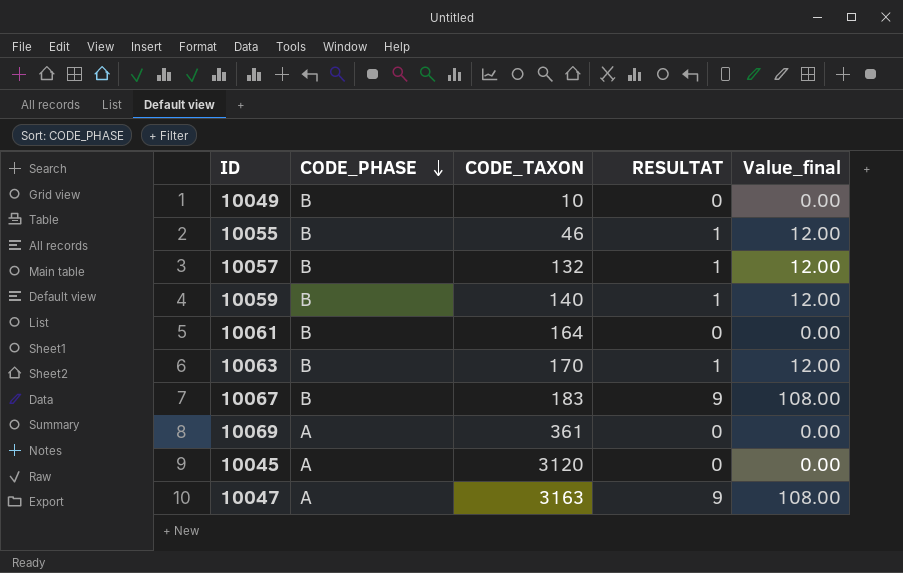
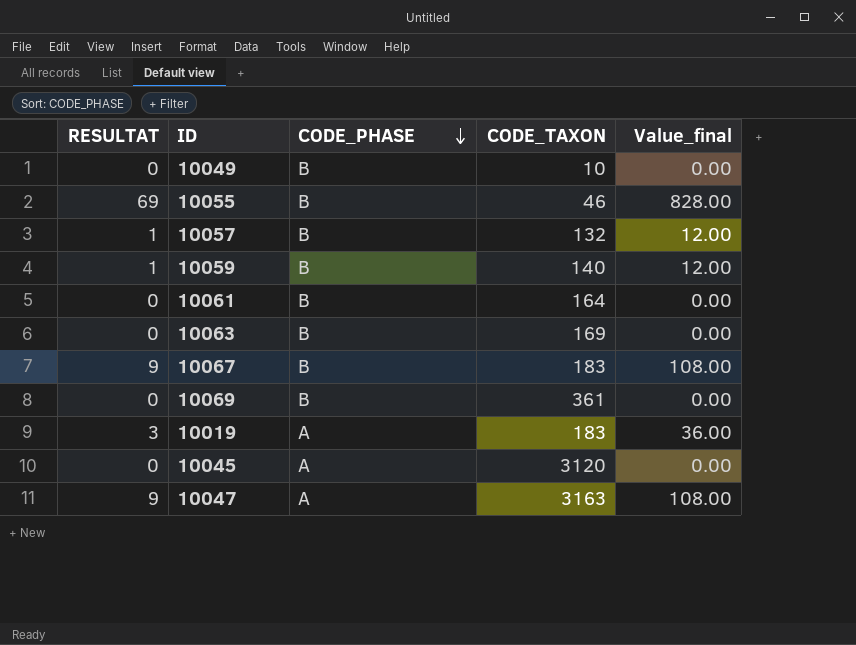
column RESULTAT | position: 4 -> 1
10055 | RESULTAT: 1 -> 69
10055 | Value_final: 12.00 -> 828.00
10063 | RESULTAT: 1 -> 0
10063 | CODE_TAXON: 170 -> 169
10063 | Value_final: 12.00 -> 0.00
10069 | CODE_PHASE: A -> B
row 10019: none -> 3 | A | 183 | 36.00

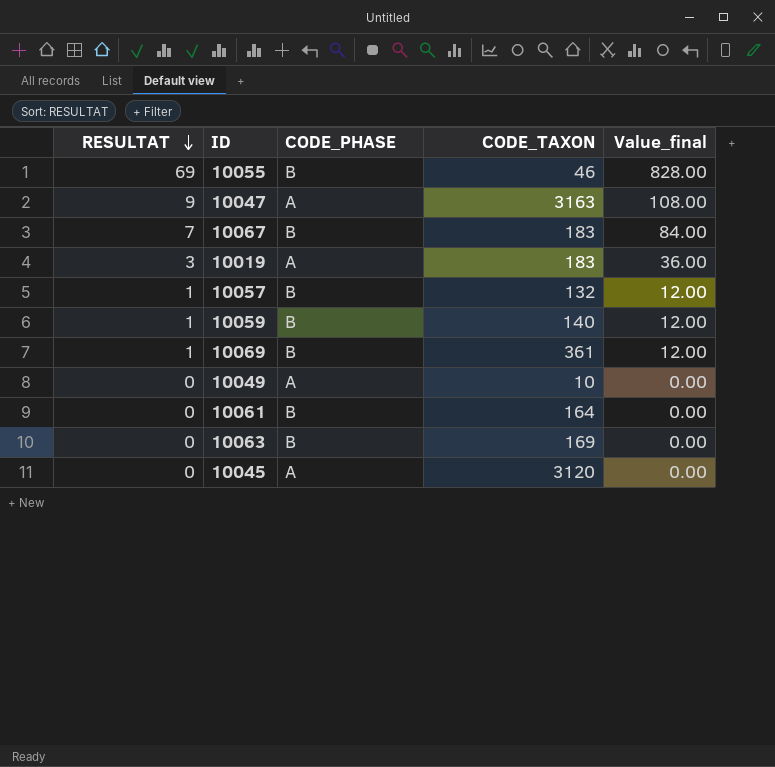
row order: CODE_PHASE descending -> RESULTAT descending
10067 | RESULTAT: 9 -> 7
10067 | Value_final: 108.00 -> 84.00
10069 | RESULTAT: 0 -> 1
10069 | Value_final: 0.00 -> 12.00
10049 | CODE_PHASE: B -> A

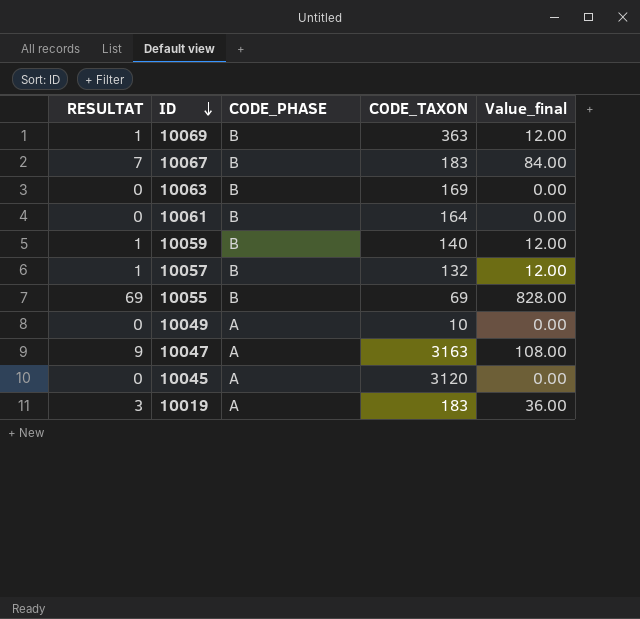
row order: RESULTAT descending -> ID descending
10069 | CODE_TAXON: 361 -> 363
10055 | CODE_TAXON: 46 -> 69

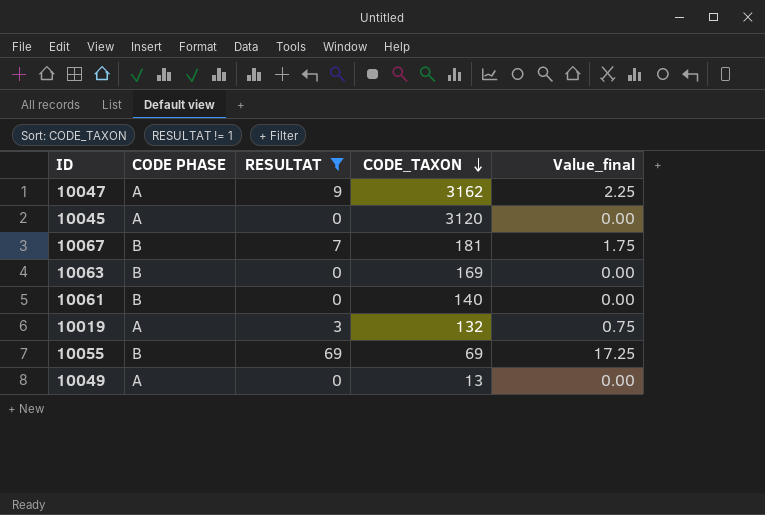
filter: none -> RESULTAT != 1
row order: ID descending -> CODE_TAXON descending
column name: CODE_PHASE -> CODE PHASE
column RESULTAT | position: 1 -> 3
column Value_final | formula: [RESULTAT] * 12 -> [RESULTAT] * 0.25
10047 | CODE_TAXON: 3163 -> 3162
10067 | CODE_TAXON: 183 -> 181
10061 | CODE_TAXON: 164 -> 140
10019 | CODE_TAXON: 183 -> 132
10049 | CODE_TAXON: 10 -> 13

